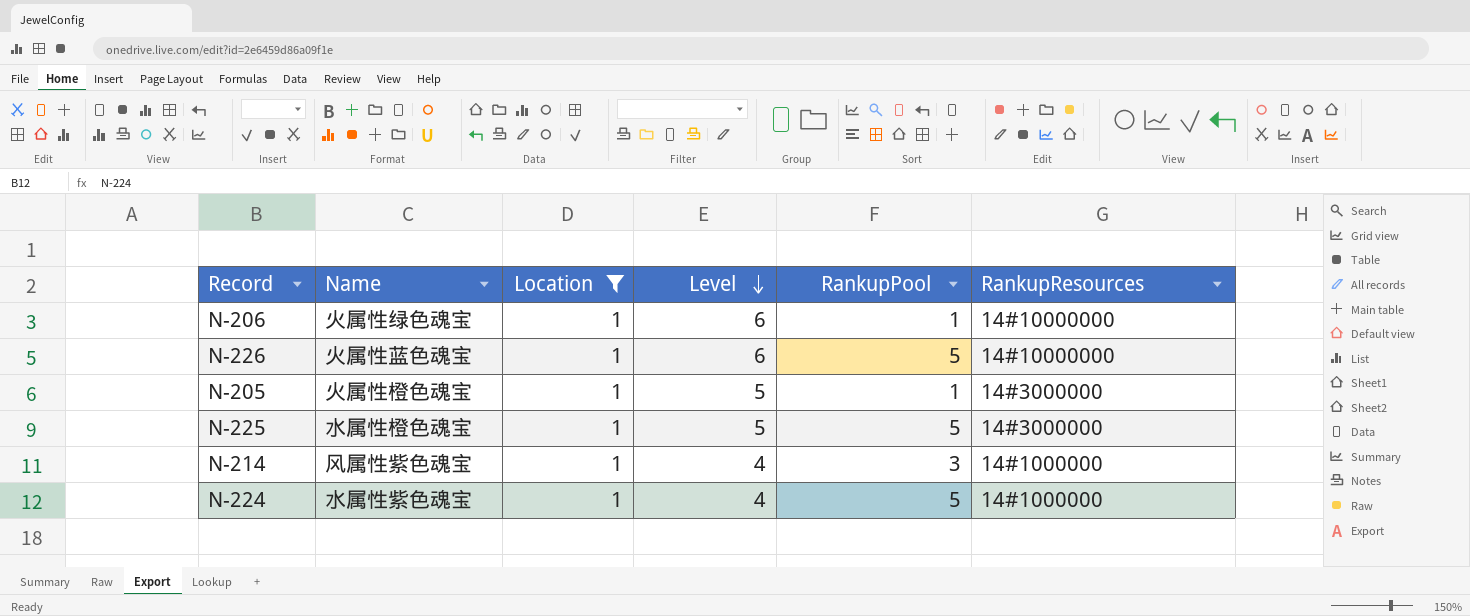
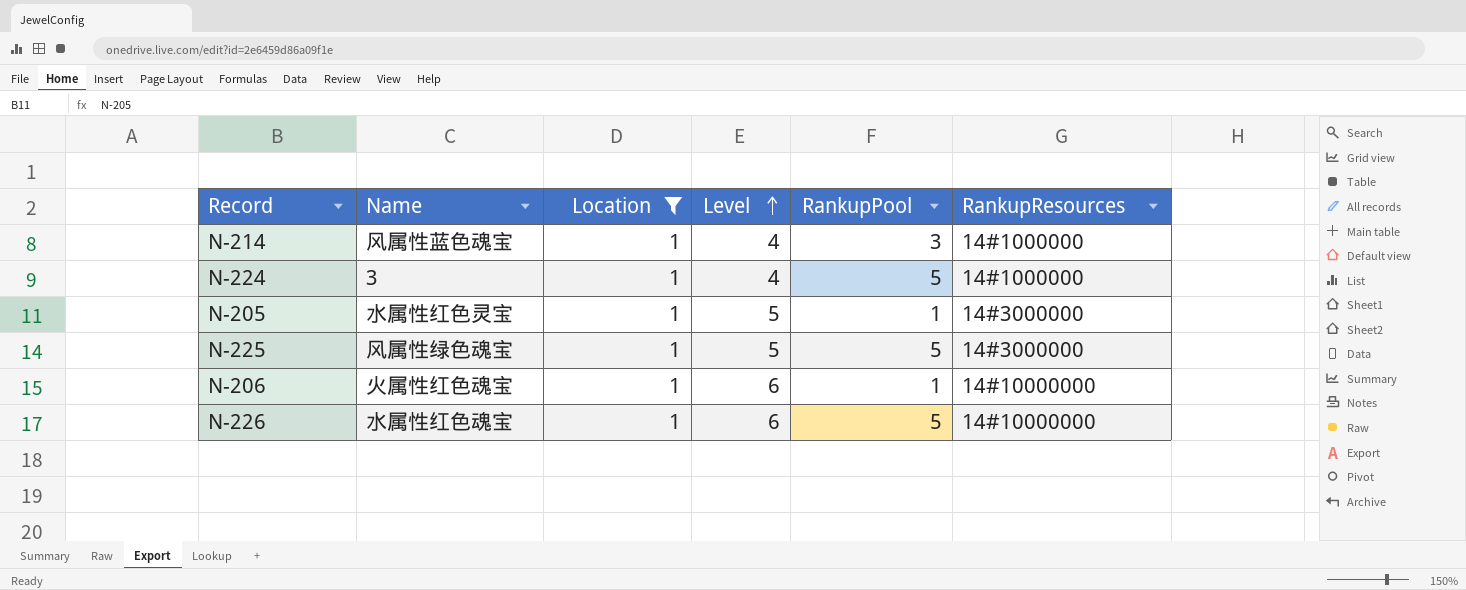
row order: Level descending -> Level ascending
N-214 | Name: 风属性紫色魂宝 -> 风属性蓝色魂宝
N-224 | Name: 水属性紫色魂宝 -> 3
N-205 | Name: 火属性橙色魂宝 -> 水属性红色灵宝
N-225 | Name: 水属性橙色魂宝 -> 风属性绿色魂宝
N-206 | Name: 火属性绿色魂宝 -> 火属性红色魂宝
N-226 | Name: 火属性蓝色魂宝 -> 水属性红色魂宝

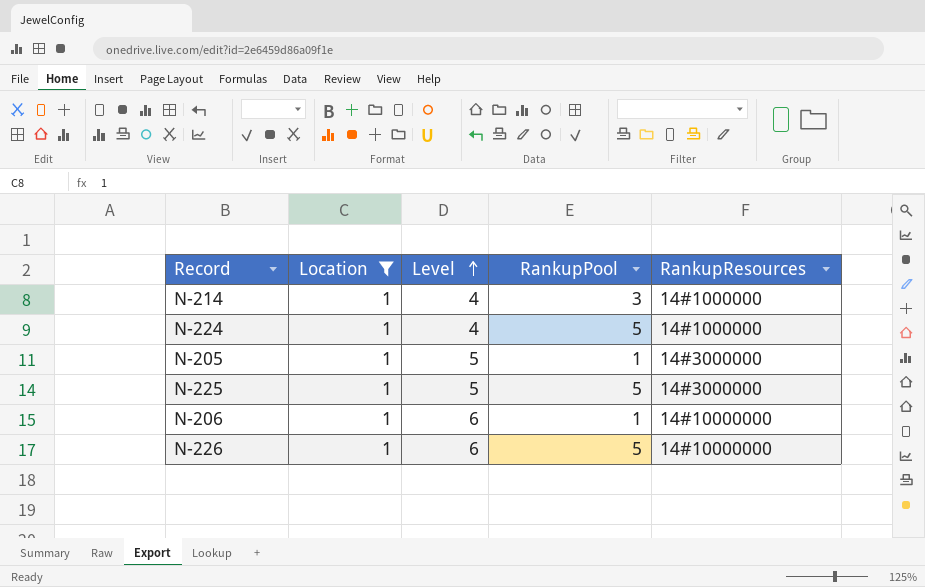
column Name | position: 2 -> none

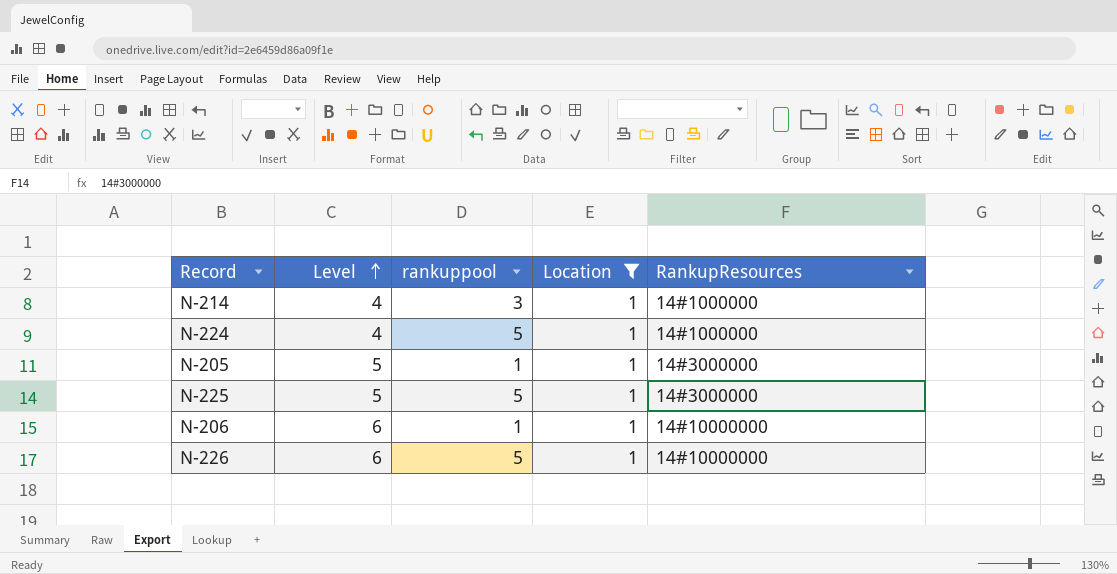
column name: RankupPool -> rankuppool
column Location | position: 2 -> 4

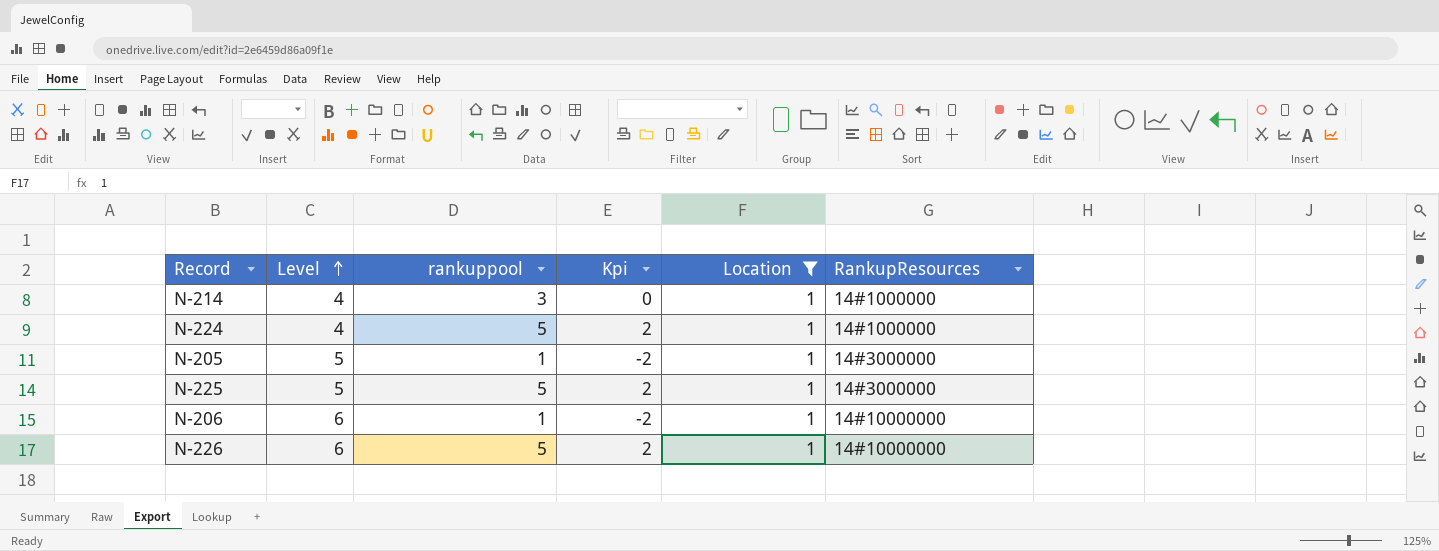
column Kpi | formula: none -> [rankuppool] - 3

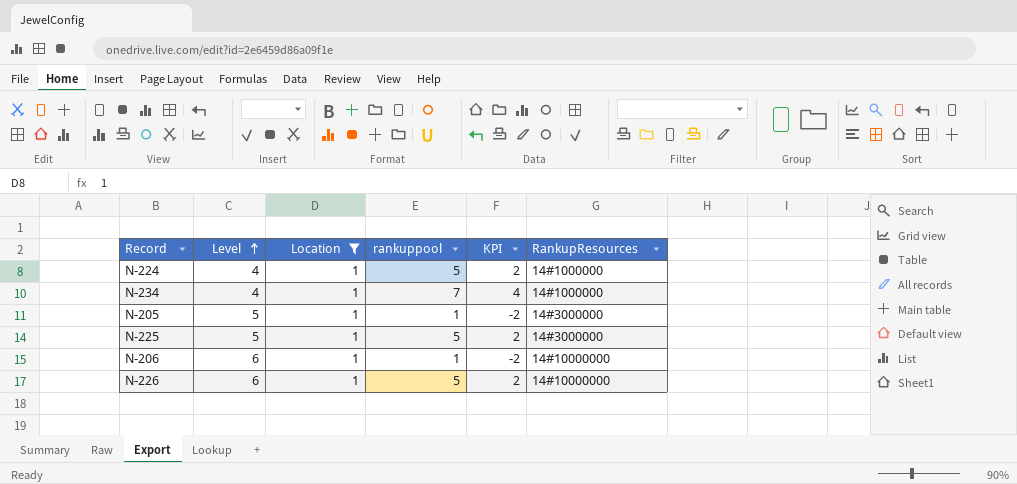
column Location | position: 5 -> 3
column name: Kpi -> KPI
row N-214: 4 | 3 | 0 | 1 | 14#1000000 -> none
row N-234: none -> 4 | 1 | 7 | 4 | 14#1000000

